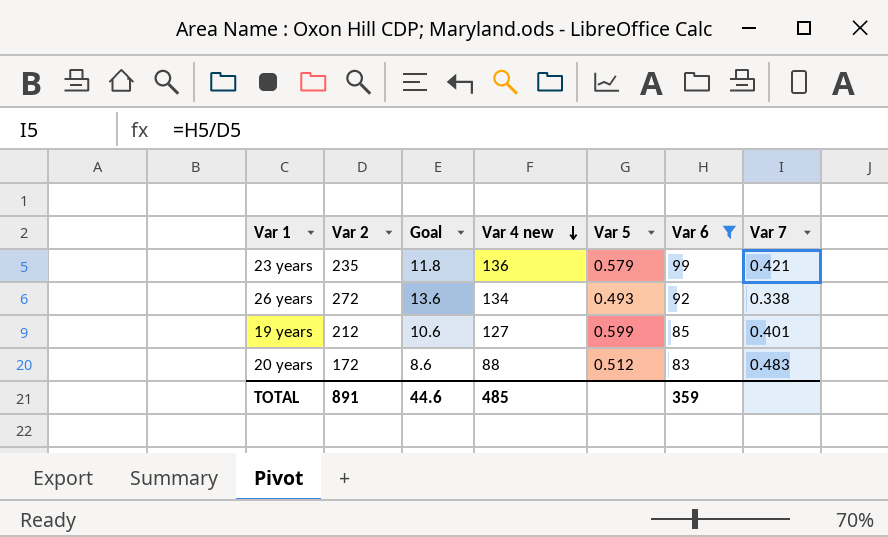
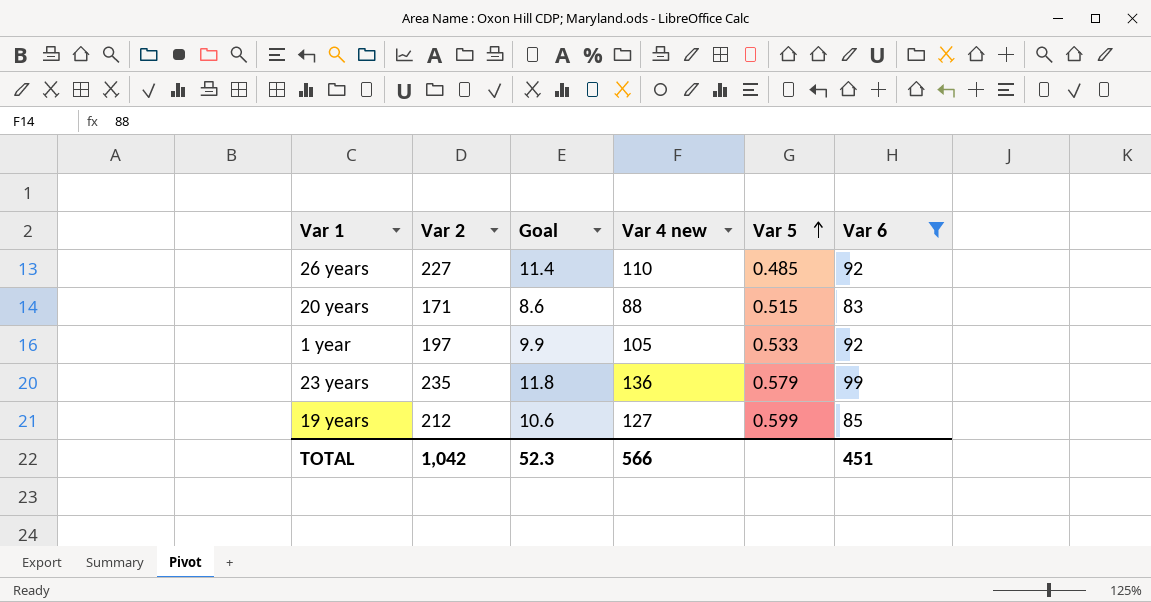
row order: Var 4 new descending -> Var 5 ascending
column Var 7 | formula: [Var 6] / [Var 2] -> none
26 years | Var 2: 272 -> 227
26 years | Goal: 13.6 -> 11.4
26 years | Var 4 new: 134 -> 110
26 years | Var 5: 0.493 -> 0.485
20 years | Var 2: 172 -> 171
20 years | Var 5: 0.512 -> 0.515
row 1 year: none -> 197 | 9.9 | 105 | 0.533 | 92
TOTAL | Var 2: 891 -> 1,042
TOTAL | Goal: 44.6 -> 52.3
TOTAL | Var 4 new: 485 -> 566
TOTAL | Var 6: 359 -> 451

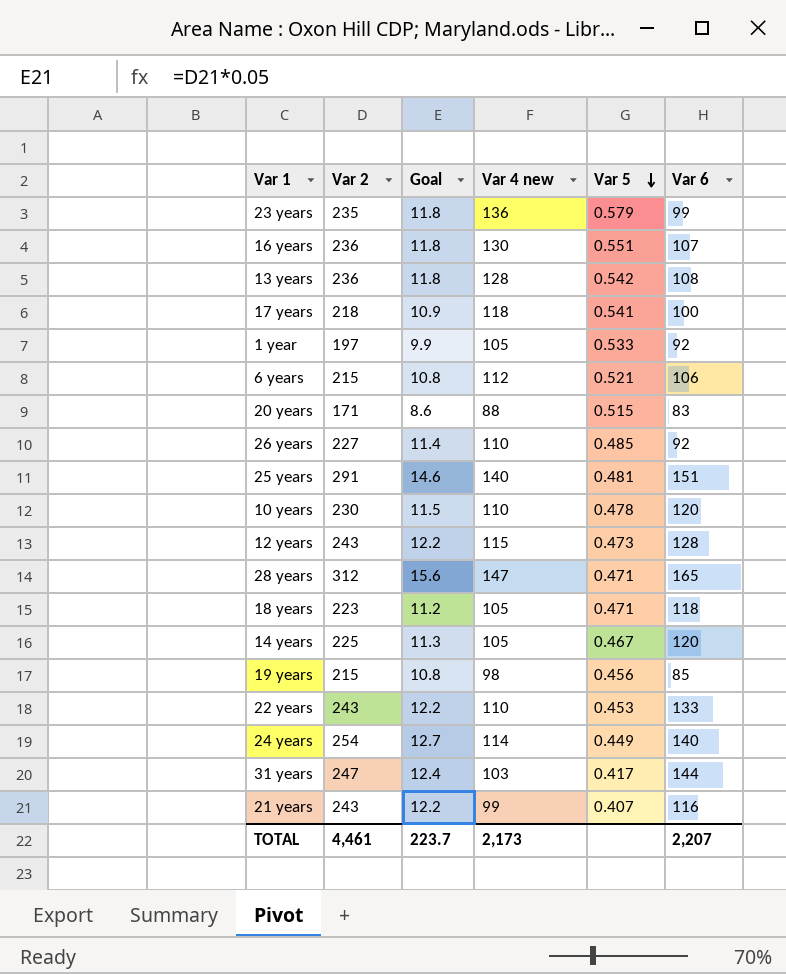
filter: Var 6 <= 99 -> none
row order: Var 5 ascending -> Var 5 descending
19 years | Var 2: 212 -> 215
19 years | Goal: 10.6 -> 10.8
19 years | Var 4 new: 127 -> 98
19 years | Var 5: 0.599 -> 0.456
TOTAL | Var 2: 1,042 -> 4,461
TOTAL | Goal: 52.3 -> 223.7
TOTAL | Var 4 new: 566 -> 2,173
TOTAL | Var 6: 451 -> 2,207

